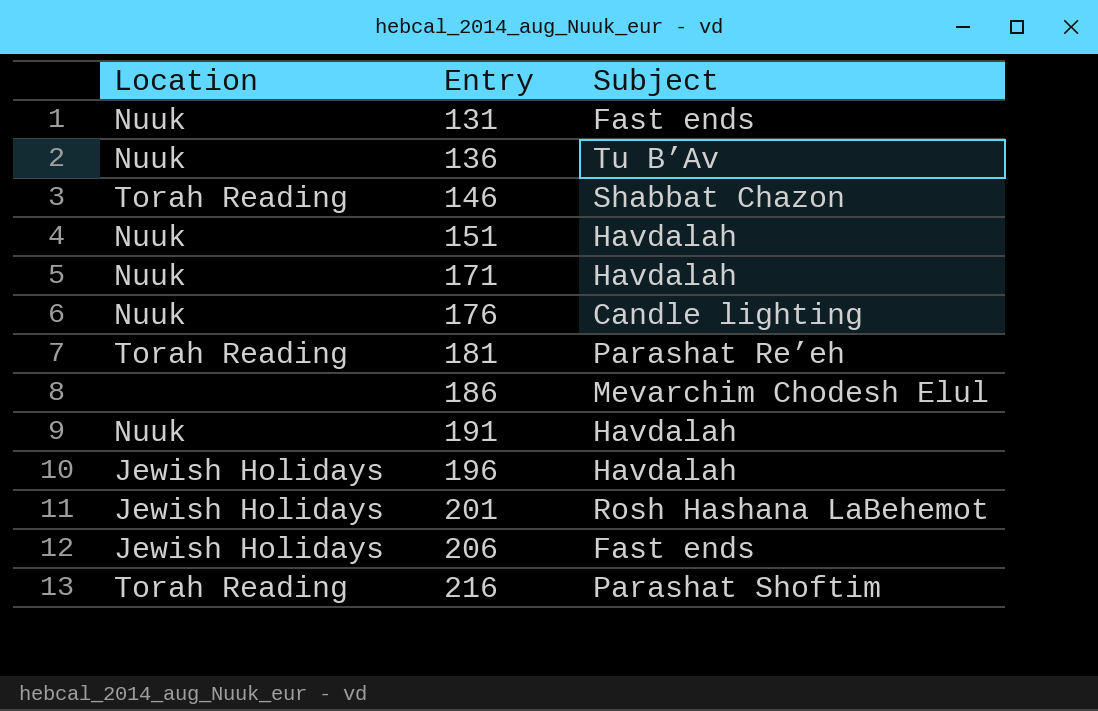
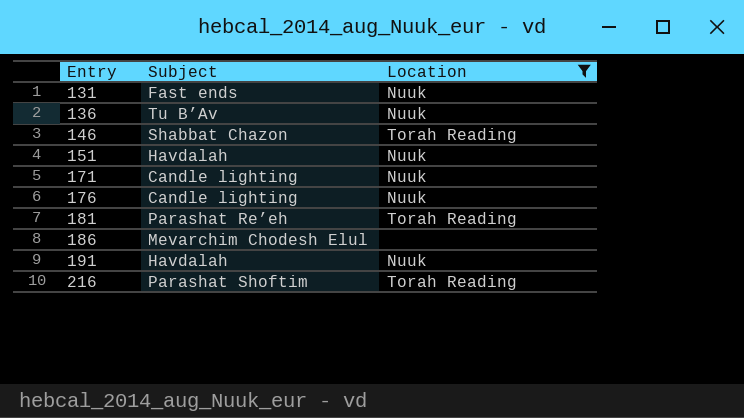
filter: none -> Location != Jewish Holidays
column Location | position: 1 -> 3
171 | Subject: Havdalah -> Candle lighting

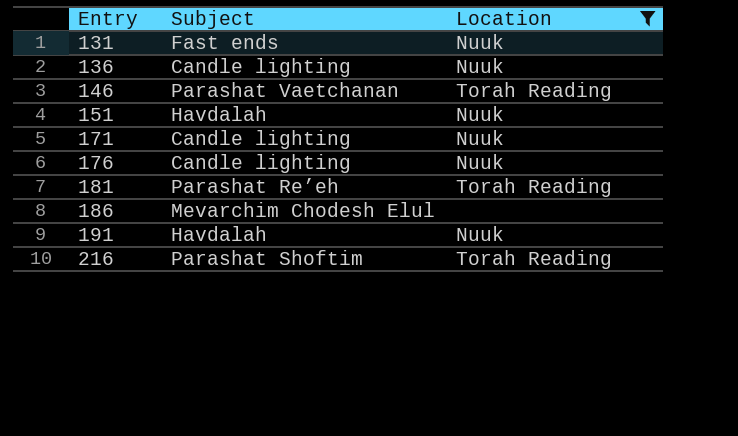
136 | Subject: Tu B’Av -> Candle lighting
146 | Subject: Shabbat Chazon -> Parashat Vaetchanan

